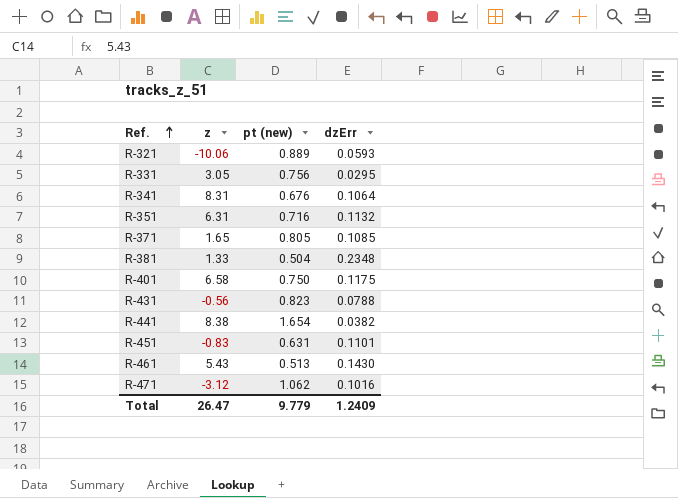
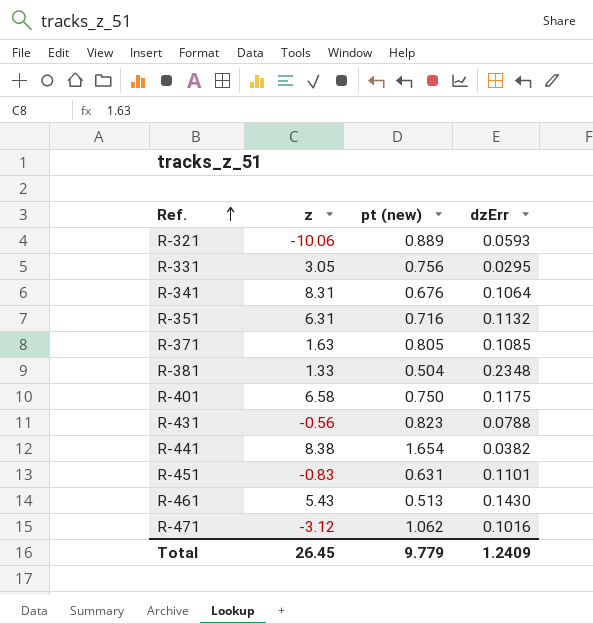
R-371 | z: 1.65 -> 1.63
Total | z: 26.47 -> 26.45

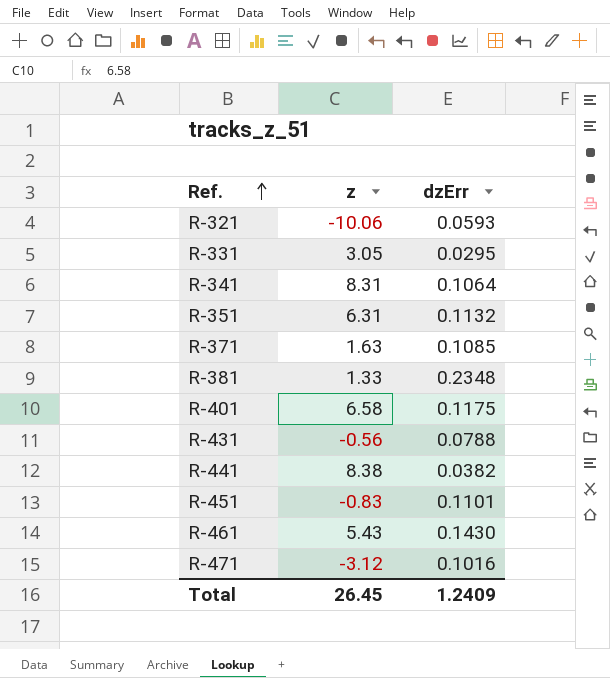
column pt (new) | position: 3 -> none

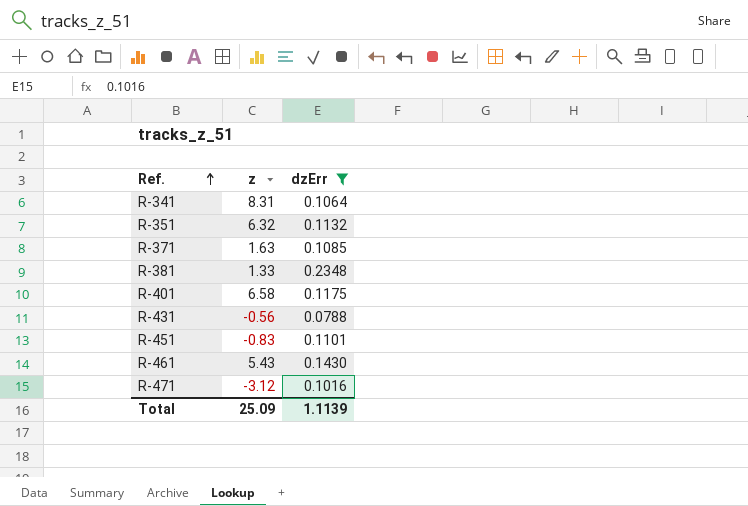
filter: none -> dzErr >= 0.0788
R-351 | z: 6.31 -> 6.32
Total | z: 26.45 -> 25.09
Total | dzErr: 1.2409 -> 1.1139

